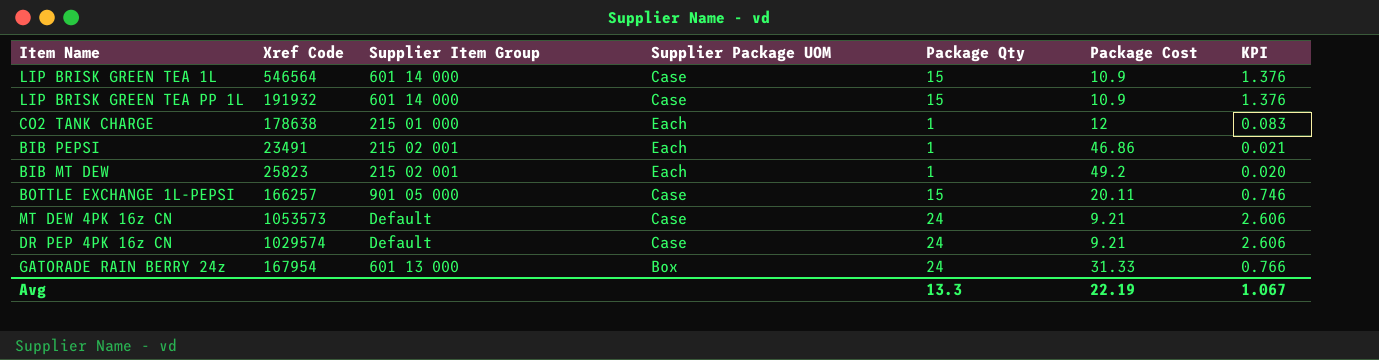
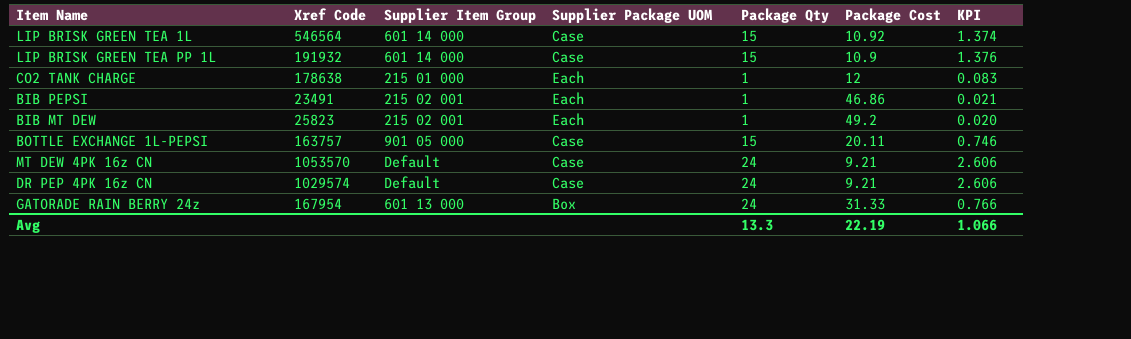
LIP BRISK GREEN TEA 1L | Package Cost: 10.9 -> 10.92
LIP BRISK GREEN TEA 1L | KPI: 1.376 -> 1.374
BOTTLE EXCHANGE 1L-PEPSI | Xref Code: 166257 -> 163757
MT DEW 4PK 16z CN | Xref Code: 1053573 -> 1053570
Avg | KPI: 1.067 -> 1.066

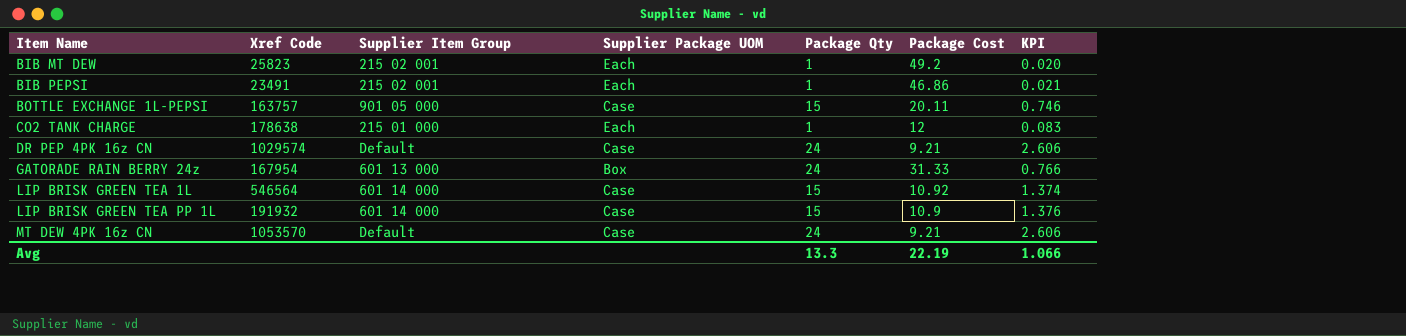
row order: none -> Item Name ascending

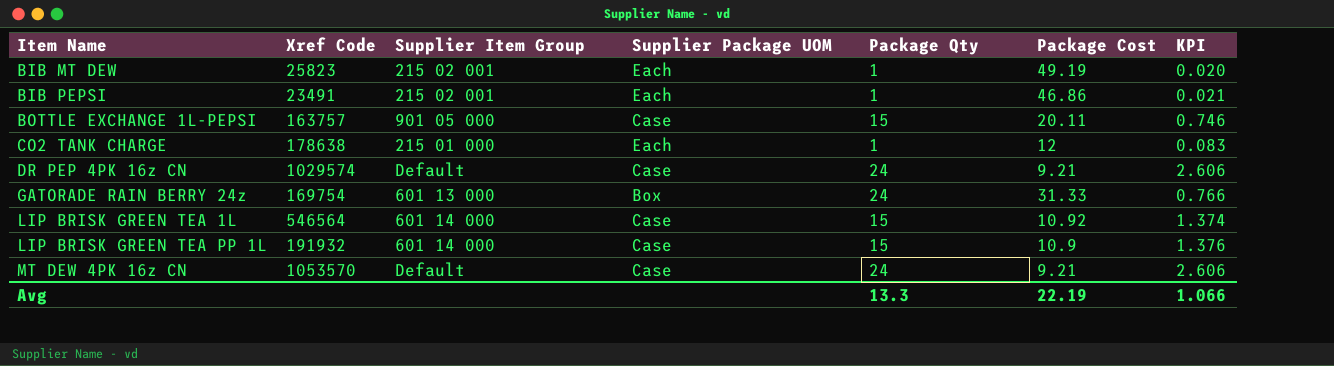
BIB MT DEW | Package Cost: 49.2 -> 49.19
GATORADE RAIN BERRY 24z | Xref Code: 167954 -> 169754

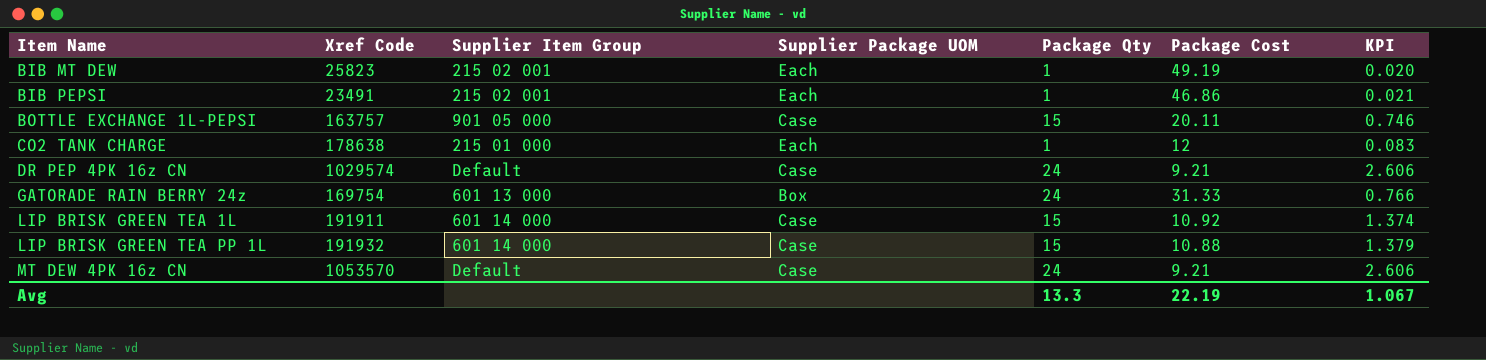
LIP BRISK GREEN TEA 1L | Xref Code: 546564 -> 191911
LIP BRISK GREEN TEA PP 1L | Package Cost: 10.9 -> 10.88
LIP BRISK GREEN TEA PP 1L | KPI: 1.376 -> 1.379
Avg | KPI: 1.066 -> 1.067

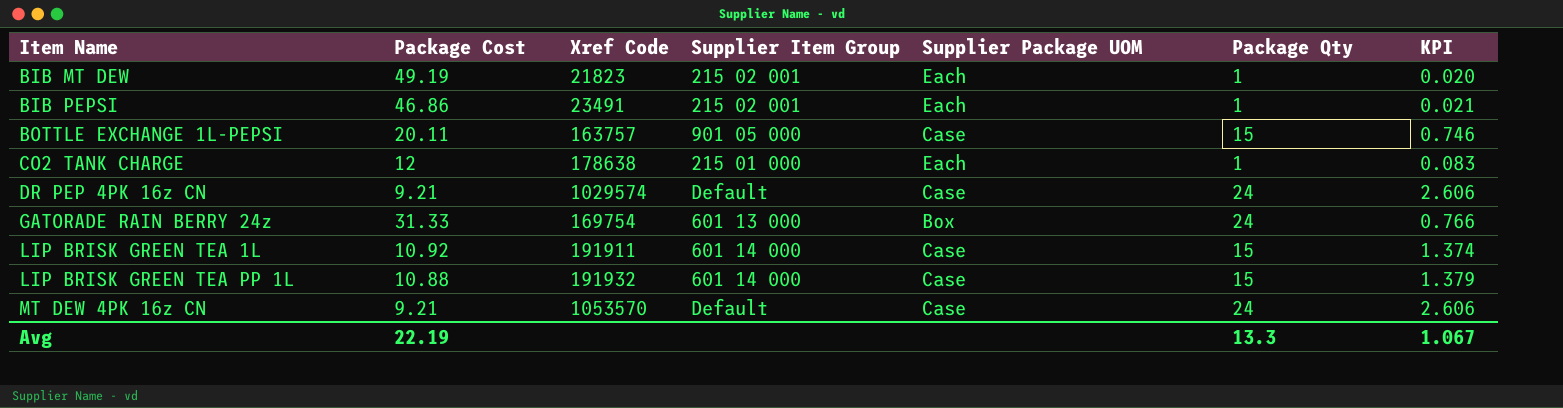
column Package Cost | position: 6 -> 2
BIB MT DEW | Xref Code: 25823 -> 21823

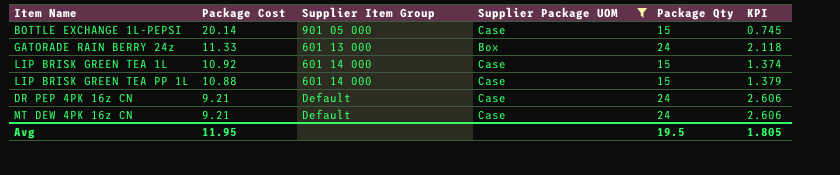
filter: none -> Supplier Package UOM != Each
row order: Item Name ascending -> Package Cost descending
column Xref Code | position: 3 -> none
BOTTLE EXCHANGE 1L-PEPSI | Package Cost: 20.11 -> 20.14
BOTTLE EXCHANGE 1L-PEPSI | KPI: 0.746 -> 0.745
GATORADE RAIN BERRY 24z | Package Cost: 31.33 -> 11.33
GATORADE RAIN BERRY 24z | KPI: 0.766 -> 2.118
Avg | Package Cost: 22.19 -> 11.95
Avg | Package Qty: 13.3 -> 19.5
Avg | KPI: 1.067 -> 1.805

